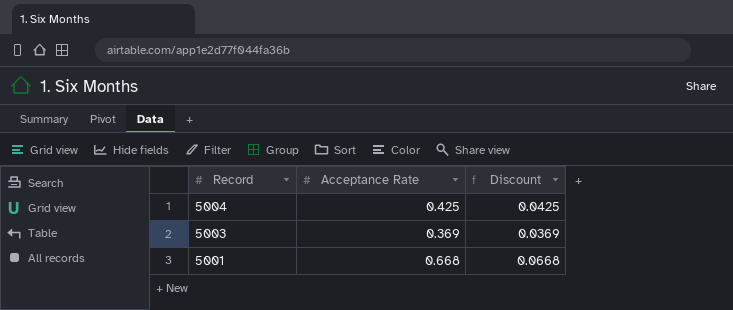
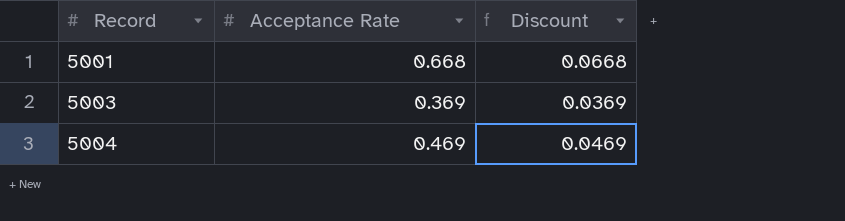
row order: Record descending -> Record ascending
5004 | Acceptance Rate: 0.425 -> 0.469
5004 | Discount: 0.0425 -> 0.0469

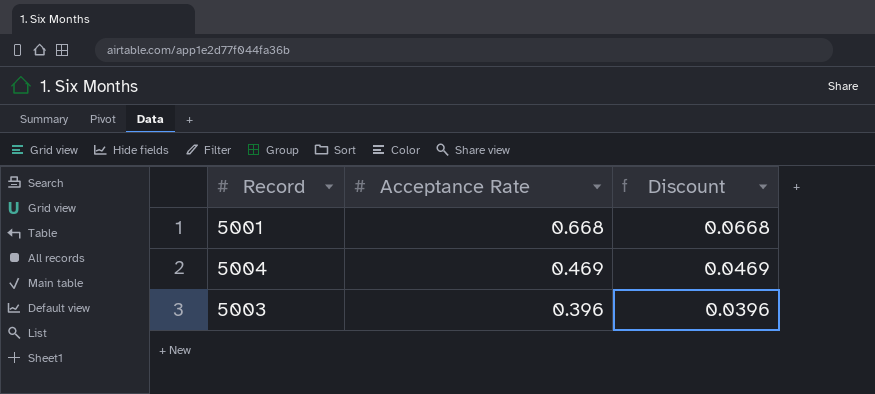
row order: Record ascending -> Acceptance Rate descending
5003 | Acceptance Rate: 0.369 -> 0.396
5003 | Discount: 0.0369 -> 0.0396

